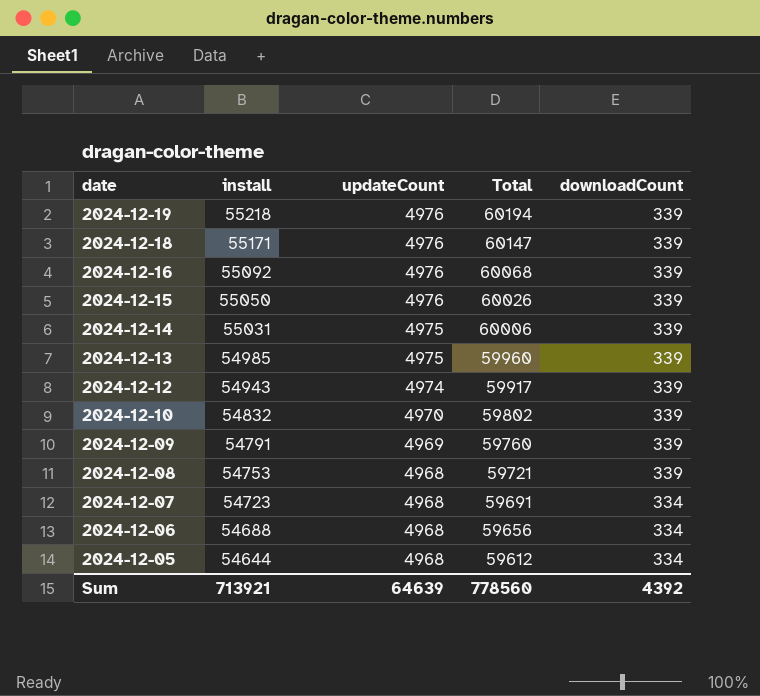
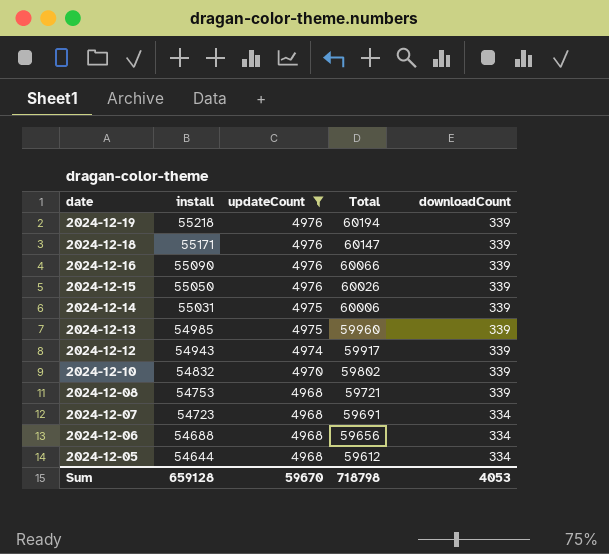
filter: none -> updateCount != 4969
2024-12-16 | install: 55092 -> 55090
2024-12-16 | Total: 60068 -> 60066
Sum | install: 713921 -> 659128
Sum | updateCount: 64639 -> 59670
Sum | Total: 778560 -> 718798
Sum | downloadCount: 4392 -> 4053

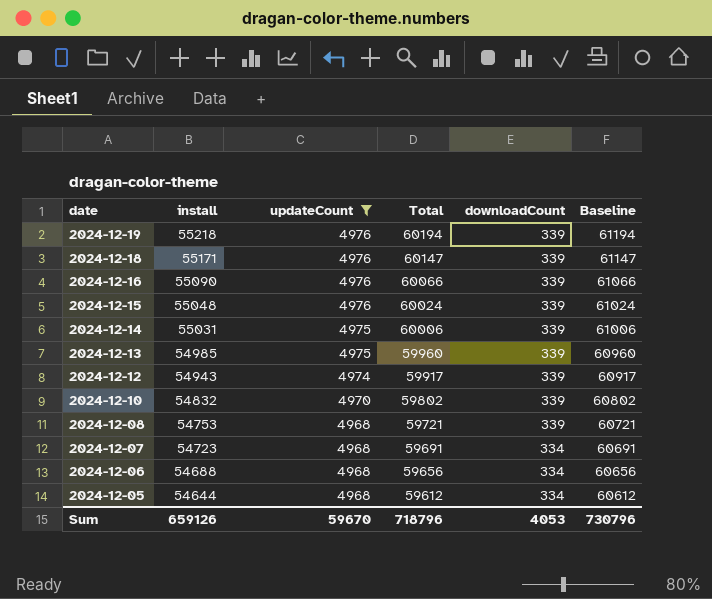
column Baseline | formula: none -> [Total] + 1000
2024-12-15 | install: 55050 -> 55048
2024-12-15 | Total: 60026 -> 60024
Sum | install: 659128 -> 659126
Sum | Total: 718798 -> 718796

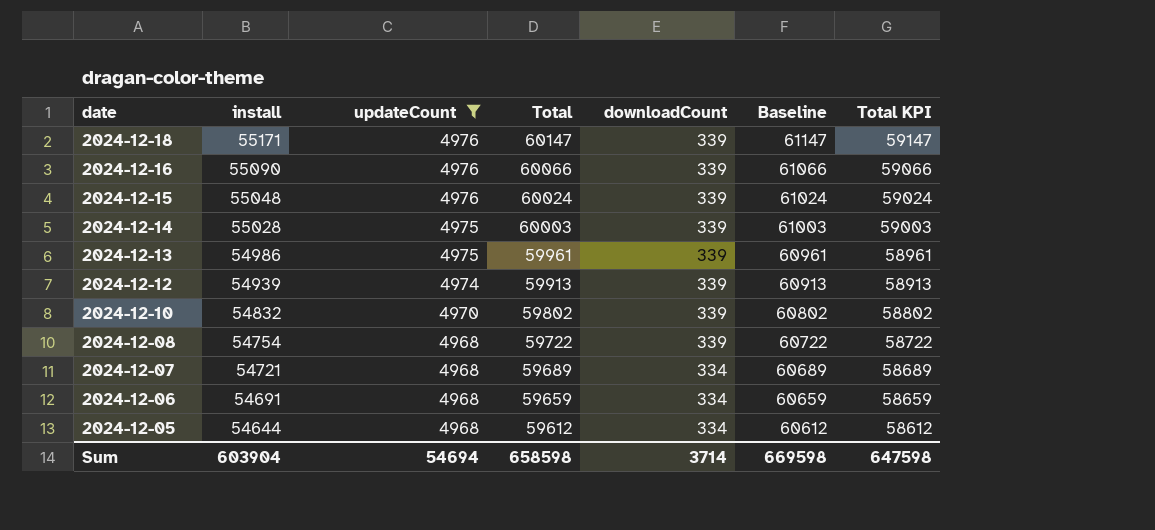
column Total KPI | formula: none -> [Total] - 1000
row 2024-12-19: 55218 | 4976 | 60194 | 339 | 61194 -> none
2024-12-14 | install: 55031 -> 55028
2024-12-14 | Total: 60006 -> 60003
2024-12-14 | Baseline: 61006 -> 61003
2024-12-13 | install: 54985 -> 54986
2024-12-13 | Total: 59960 -> 59961
2024-12-13 | Baseline: 60960 -> 60961
2024-12-12 | install: 54943 -> 54939
2024-12-12 | Total: 59917 -> 59913
2024-12-12 | Baseline: 60917 -> 60913
2024-12-08 | install: 54753 -> 54754
2024-12-08 | Total: 59721 -> 59722
2024-12-08 | Baseline: 60721 -> 60722
2024-12-07 | install: 54723 -> 54721
2024-12-07 | Total: 59691 -> 59689
2024-12-07 | Baseline: 60691 -> 60689
2024-12-06 | install: 54688 -> 54691
2024-12-06 | Total: 59656 -> 59659
2024-12-06 | Baseline: 60656 -> 60659
Sum | install: 659126 -> 603904
Sum | updateCount: 59670 -> 54694
Sum | Total: 718796 -> 658598
Sum | downloadCount: 4053 -> 3714
Sum | Baseline: 730796 -> 669598

